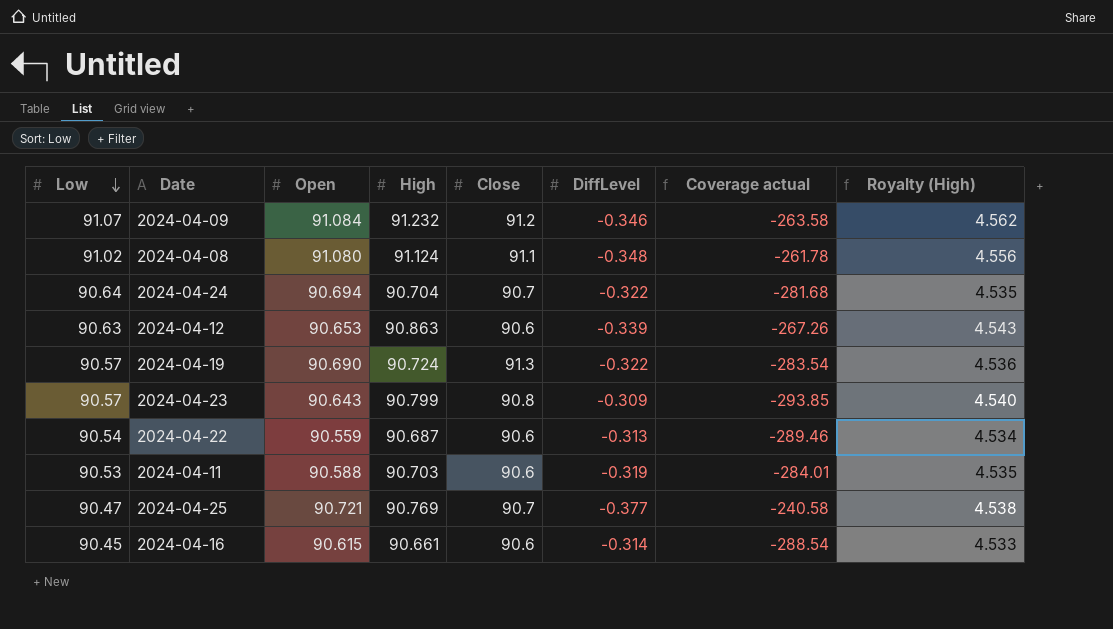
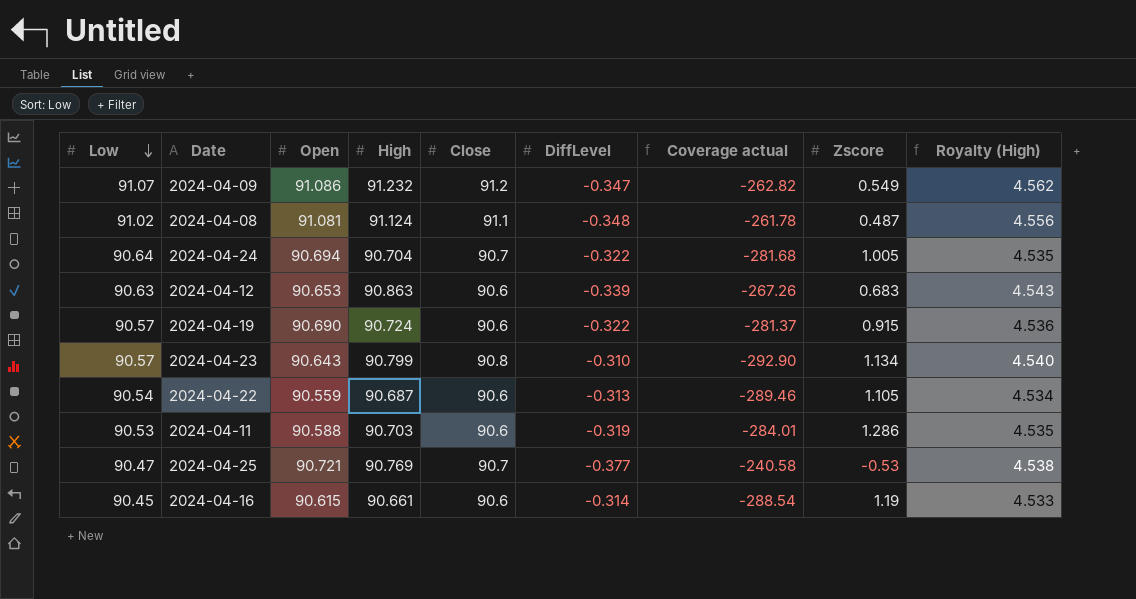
column Zscore | position: none -> 8
2024-04-09 | Open: 91.084 -> 91.086
2024-04-09 | DiffLevel: -0.346 -> -0.347
2024-04-09 | Coverage actual: -263.58 -> -262.82
2024-04-08 | Open: 91.080 -> 91.081
2024-04-19 | Close: 91.3 -> 90.6
2024-04-19 | Coverage actual: -283.54 -> -281.37
2024-04-23 | DiffLevel: -0.309 -> -0.310
2024-04-23 | Coverage actual: -293.85 -> -292.90

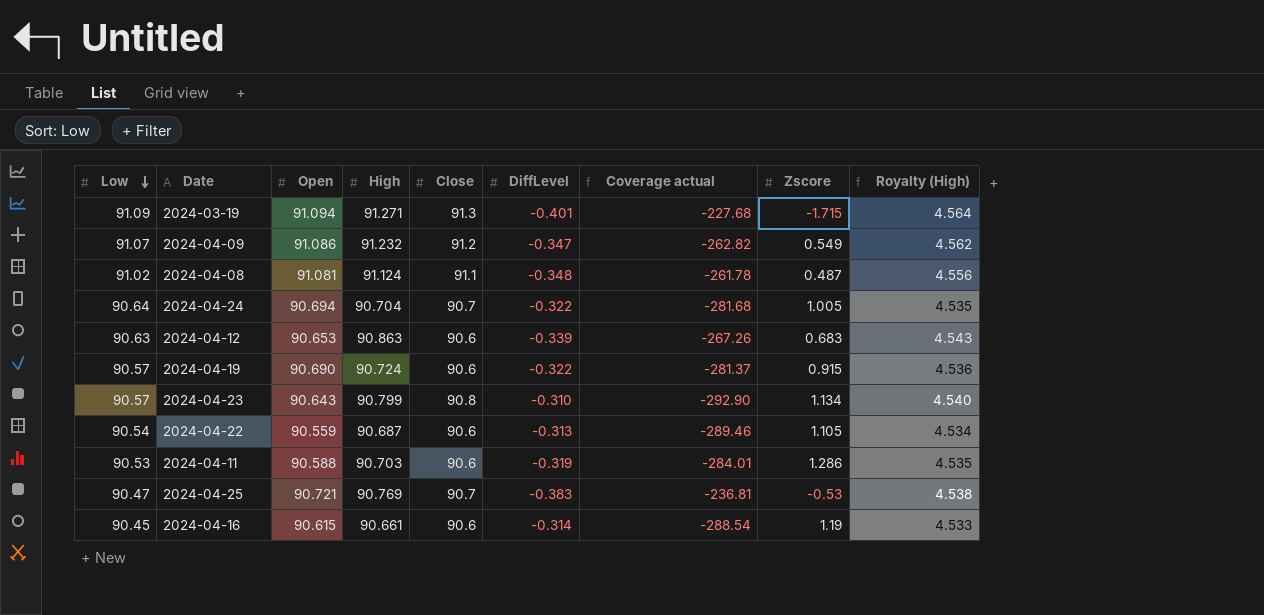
row 2024-03-19: none -> 91.09 | 91.094 | 91.271 | 91.3 | -0.401 | -227.68 | -1.715 | 4.564
2024-04-25 | DiffLevel: -0.377 -> -0.383
2024-04-25 | Coverage actual: -240.58 -> -236.81

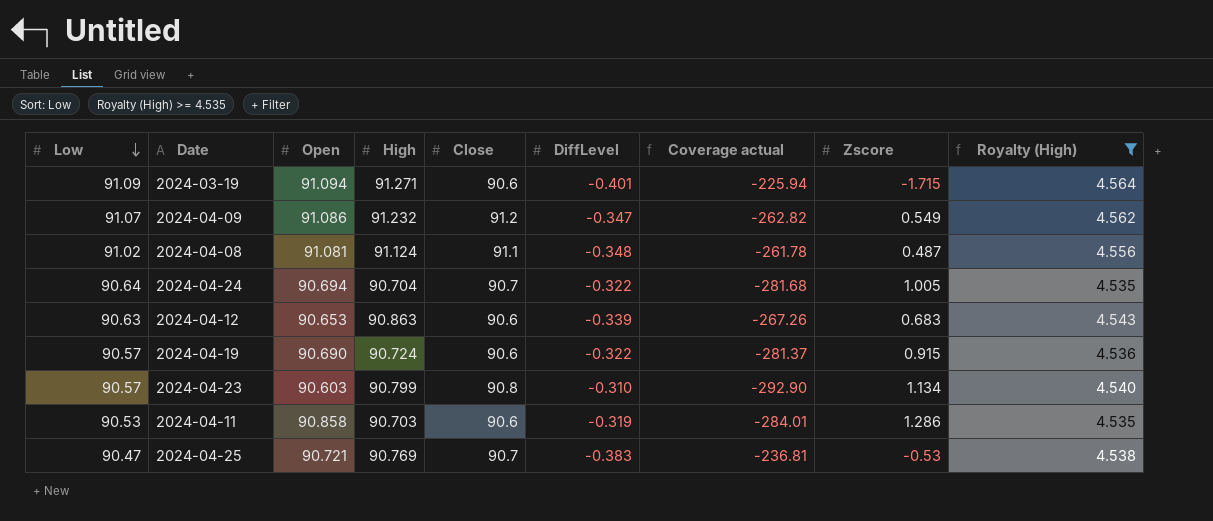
filter: none -> Royalty (High) >= 4.535
2024-03-19 | Close: 91.3 -> 90.6
2024-03-19 | Coverage actual: -227.68 -> -225.94
2024-04-23 | Open: 90.643 -> 90.603
2024-04-11 | Open: 90.588 -> 90.858

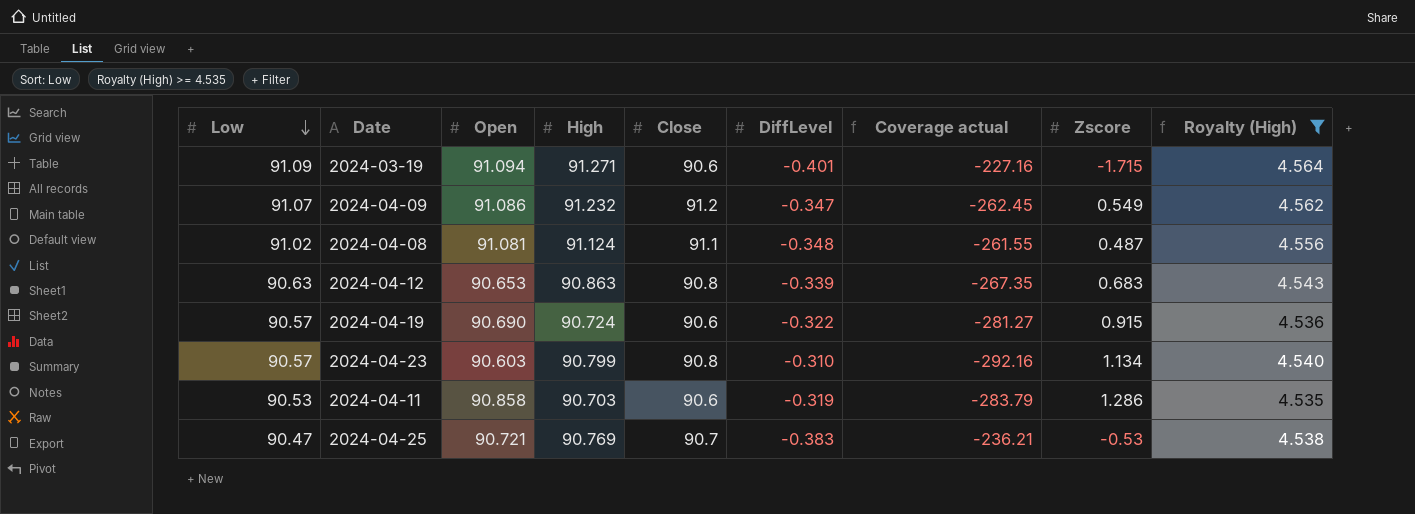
column Coverage actual | formula: [Close] / [DiffLevel] -> [Low] / [DiffLevel]
row 2024-04-24: 90.64 | 90.694 | 90.704 | 90.7 | -0.322 | -281.68 | 1.005 | 4.535 -> none
2024-04-12 | Close: 90.6 -> 90.8

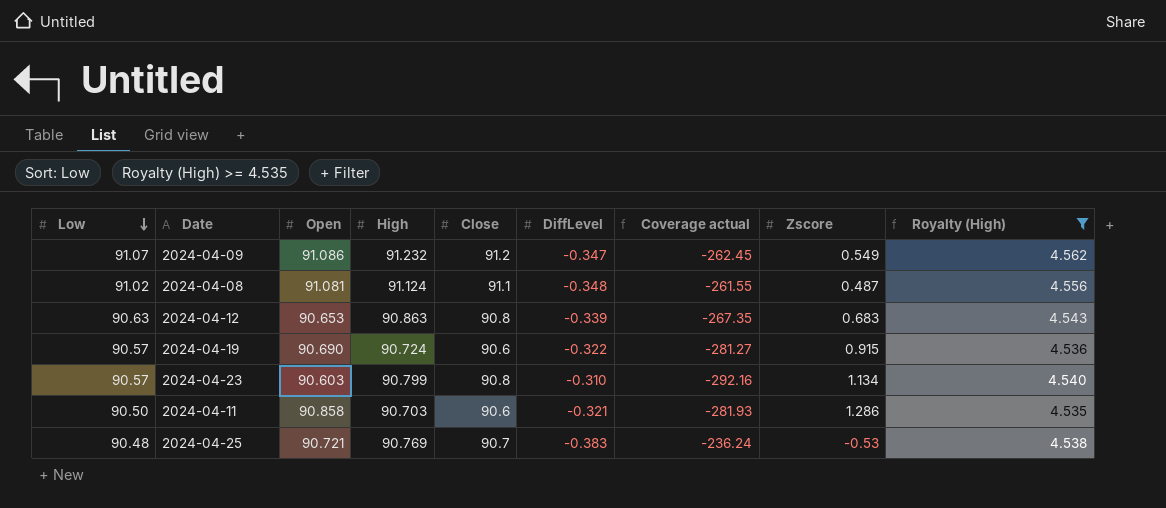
row 2024-03-19: 91.09 | 91.094 | 91.271 | 90.6 | -0.401 | -227.16 | -1.715 | 4.564 -> none
2024-04-11 | Low: 90.53 -> 90.50
2024-04-11 | DiffLevel: -0.319 -> -0.321
2024-04-11 | Coverage actual: -283.79 -> -281.93
2024-04-25 | Low: 90.47 -> 90.48
2024-04-25 | Coverage actual: -236.21 -> -236.24

